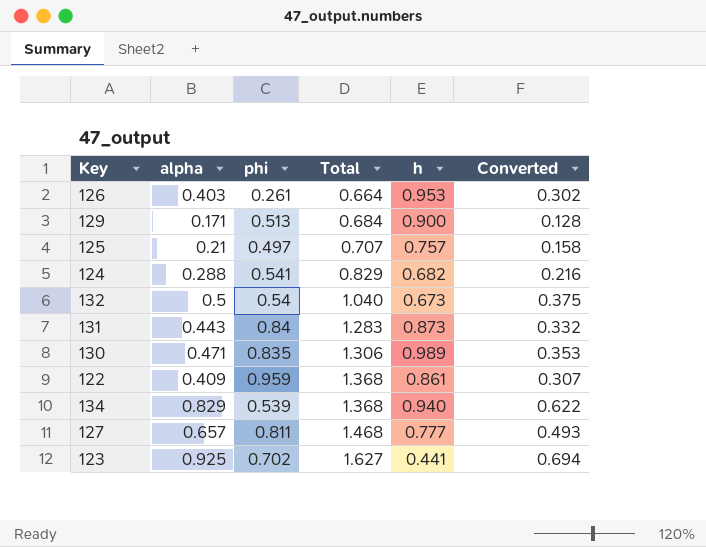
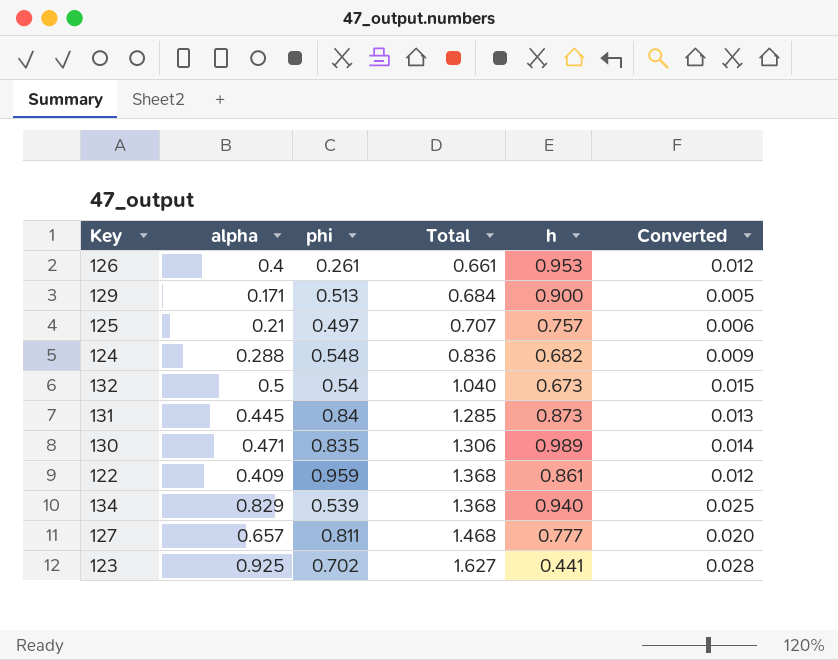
column Converted | formula: [alpha] * 0.75 -> [alpha] * 0.03
126 | alpha: 0.403 -> 0.4
126 | Total: 0.664 -> 0.661
124 | phi: 0.541 -> 0.548
124 | Total: 0.829 -> 0.836
131 | alpha: 0.443 -> 0.445
131 | Total: 1.283 -> 1.285

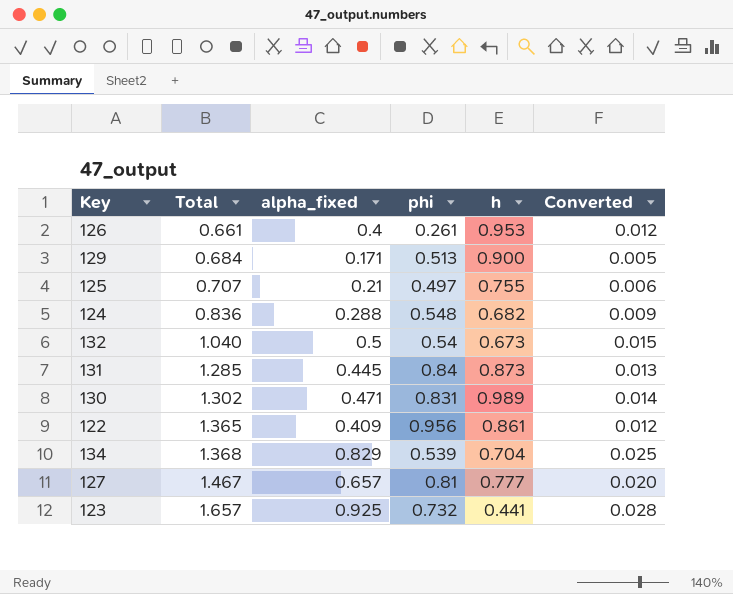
column Total | position: 4 -> 2
column name: alpha -> alpha_fixed
125 | h: 0.757 -> 0.755
130 | Total: 1.306 -> 1.302
130 | phi: 0.835 -> 0.831
122 | Total: 1.368 -> 1.365
122 | phi: 0.959 -> 0.956
134 | h: 0.940 -> 0.704
127 | Total: 1.468 -> 1.467
127 | phi: 0.811 -> 0.81
123 | Total: 1.627 -> 1.657
123 | phi: 0.702 -> 0.732

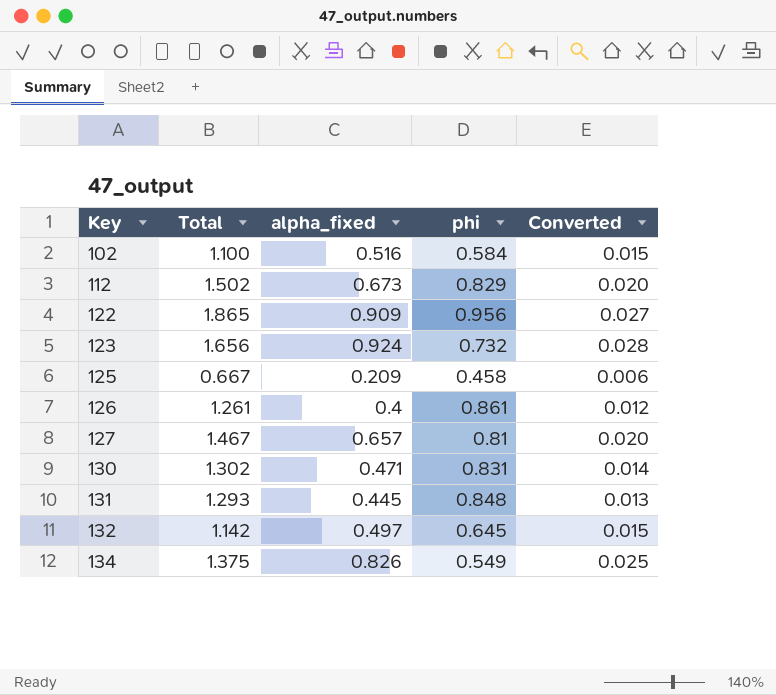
row order: Total ascending -> Key ascending
column h | position: 5 -> none
row 129: 0.684 | 0.171 | 0.513 | 0.900 | 0.005 -> none
row 124: 0.836 | 0.288 | 0.548 | 0.682 | 0.009 -> none
row 102: none -> 1.100 | 0.516 | 0.584 | 0.015
row 112: none -> 1.502 | 0.673 | 0.829 | 0.020
122 | Total: 1.365 -> 1.865
122 | alpha_fixed: 0.409 -> 0.909
122 | Converted: 0.012 -> 0.027
123 | Total: 1.657 -> 1.656
123 | alpha_fixed: 0.925 -> 0.924
125 | Total: 0.707 -> 0.667
125 | alpha_fixed: 0.21 -> 0.209
125 | phi: 0.497 -> 0.458
126 | Total: 0.661 -> 1.261
126 | phi: 0.261 -> 0.861
131 | Total: 1.285 -> 1.293
131 | phi: 0.84 -> 0.848
132 | Total: 1.040 -> 1.142
132 | alpha_fixed: 0.5 -> 0.497
132 | phi: 0.54 -> 0.645
134 | Total: 1.368 -> 1.375
134 | alpha_fixed: 0.829 -> 0.826
134 | phi: 0.539 -> 0.549

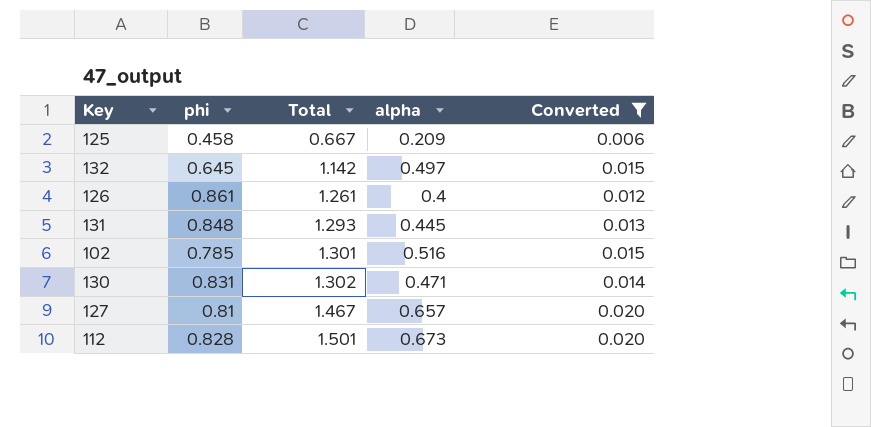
filter: none -> Converted <= 0.020
row order: Key ascending -> Total ascending
column phi | position: 4 -> 2
column name: alpha_fixed -> alpha
102 | phi: 0.584 -> 0.785
102 | Total: 1.100 -> 1.301
112 | phi: 0.829 -> 0.828
112 | Total: 1.502 -> 1.501

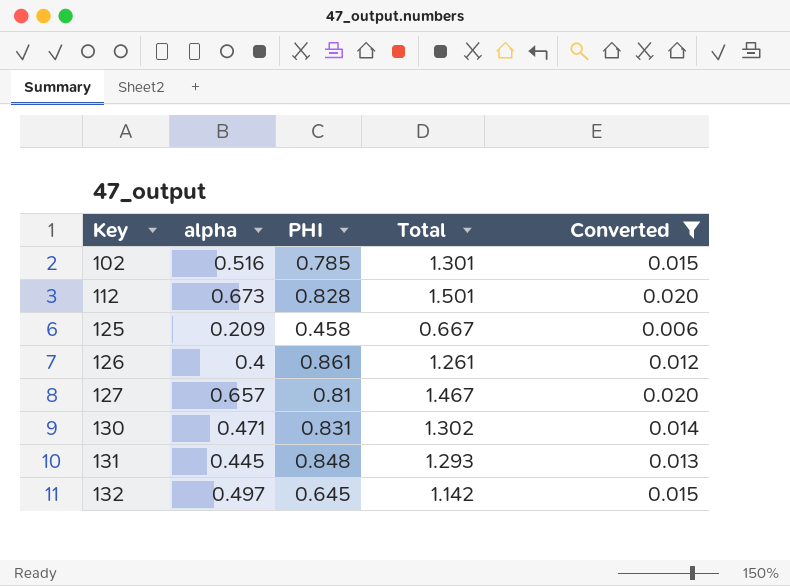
row order: Total ascending -> Key ascending
column alpha | position: 4 -> 2
column name: phi -> PHI

